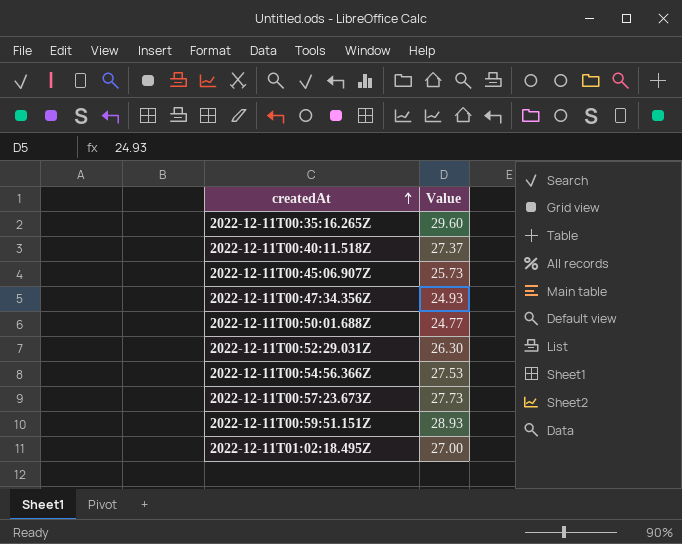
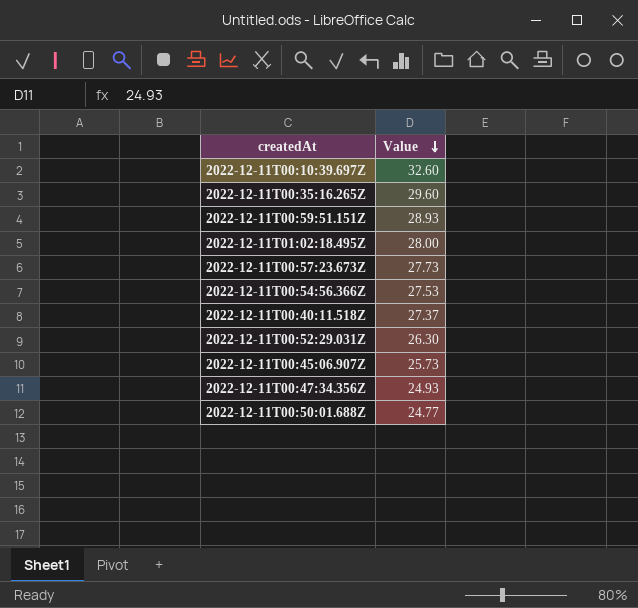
row order: createdAt ascending -> Value descending
row 2022-12-11T00:10:39.697Z: none -> 32.60
2022-12-11T01:02:18.495Z | Value: 27.00 -> 28.00

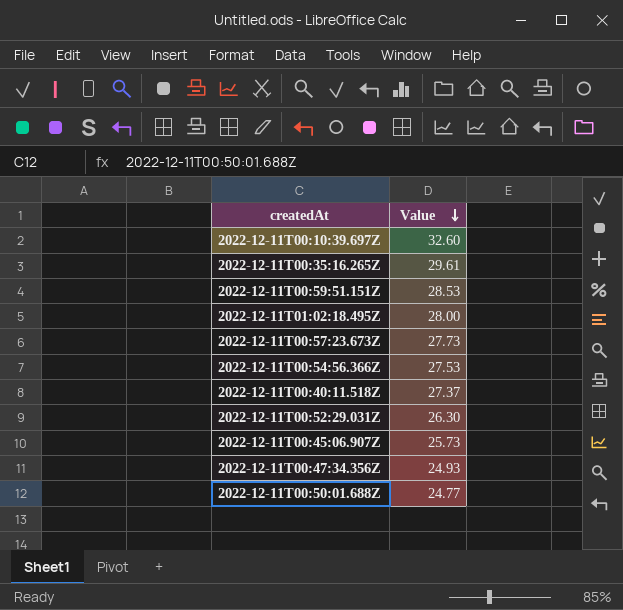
2022-12-11T00:35:16.265Z | Value: 29.60 -> 29.61
2022-12-11T00:59:51.151Z | Value: 28.93 -> 28.53

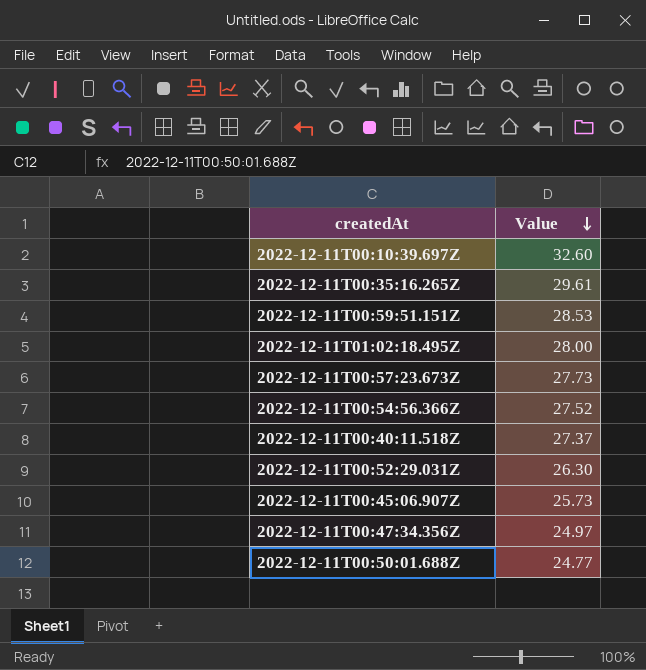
2022-12-11T00:54:56.366Z | Value: 27.53 -> 27.52
2022-12-11T00:47:34.356Z | Value: 24.93 -> 24.97

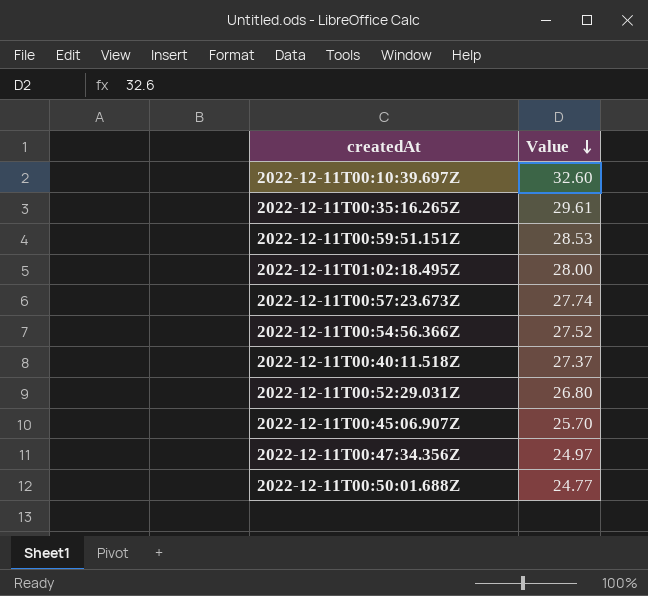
2022-12-11T00:57:23.673Z | Value: 27.73 -> 27.74
2022-12-11T00:52:29.031Z | Value: 26.30 -> 26.80
2022-12-11T00:45:06.907Z | Value: 25.73 -> 25.70

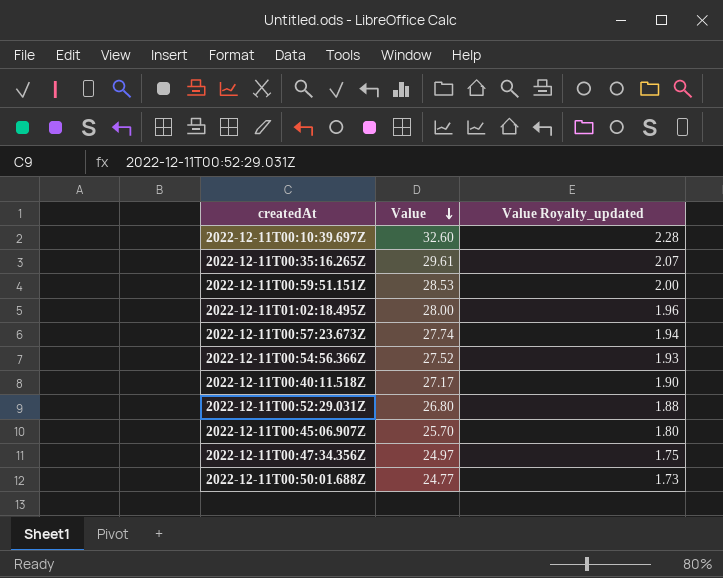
column Value Royalty_updated | formula: none -> [Value] * 0.07
2022-12-11T00:40:11.518Z | Value: 27.37 -> 27.17

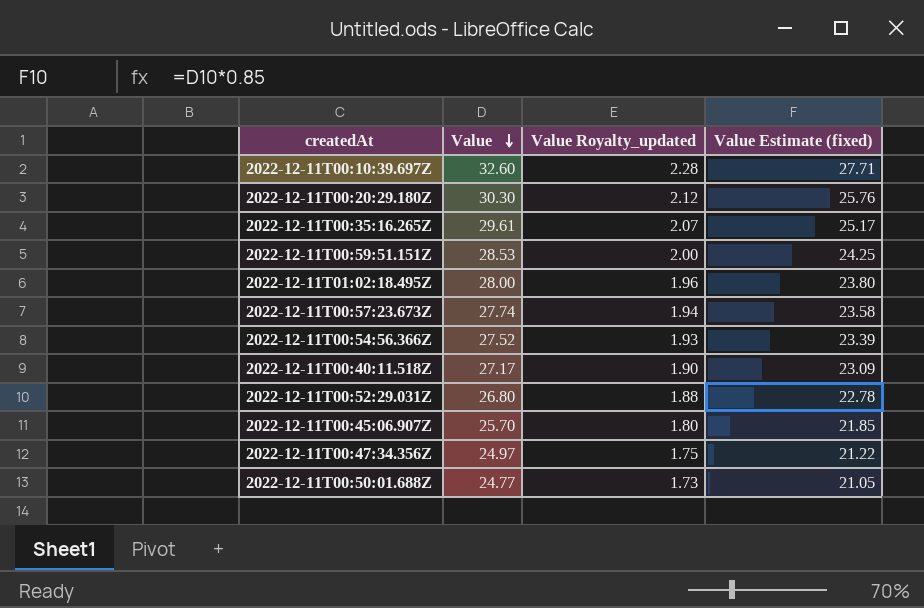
column Value Estimate (fixed) | formula: none -> [Value] * 0.85
row 2022-12-11T00:20:29.180Z: none -> 30.30 | 2.12 | 25.76

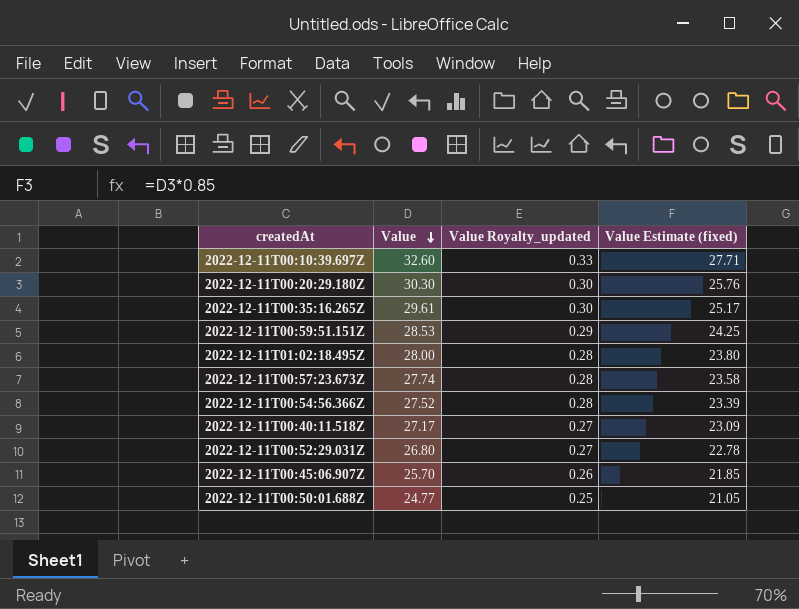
column Value Royalty_updated | formula: [Value] * 0.07 -> [Value] * 0.01
row 2022-12-11T00:47:34.356Z: 24.97 | 1.75 | 21.22 -> none

